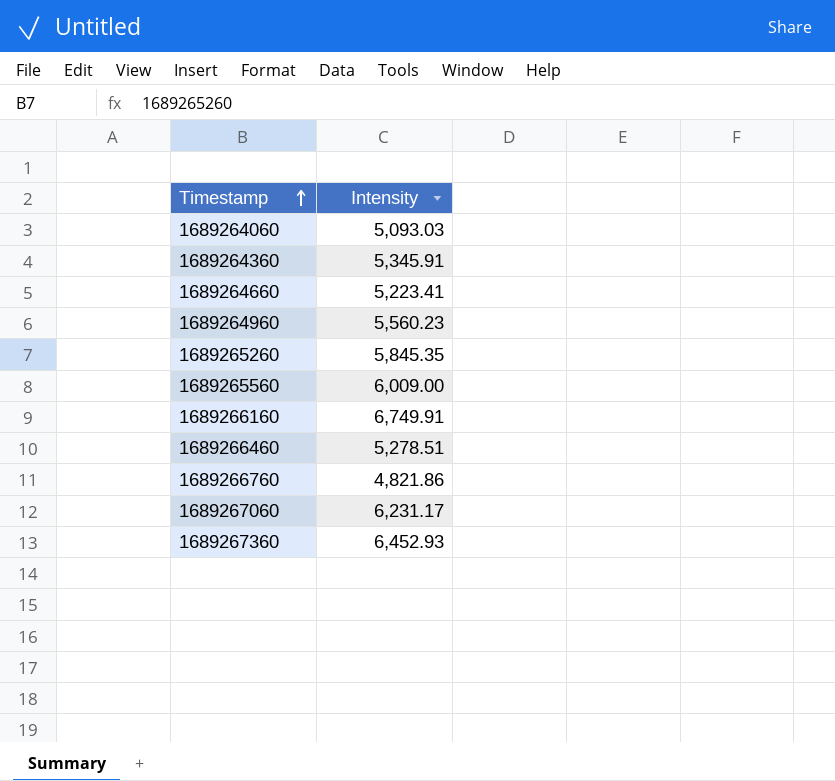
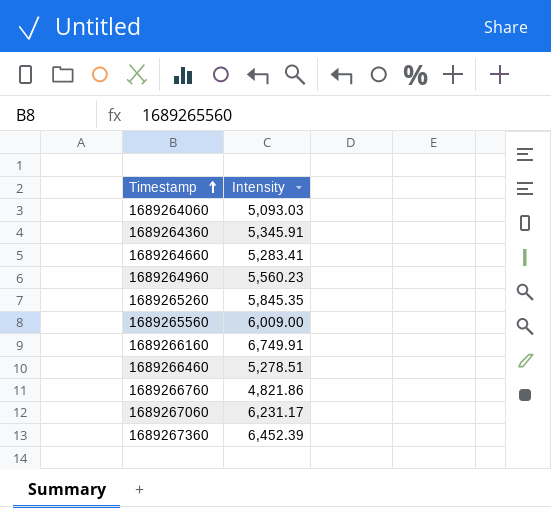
1689264660 | Intensity: 5,223.41 -> 5,283.41
1689267360 | Intensity: 6,452.93 -> 6,452.39

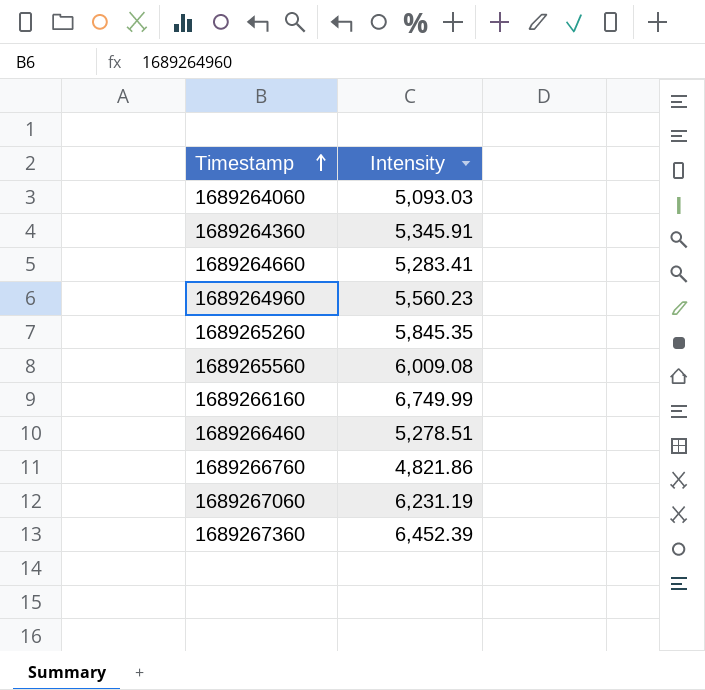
1689265560 | Intensity: 6,009.00 -> 6,009.08
1689266160 | Intensity: 6,749.91 -> 6,749.99
1689267060 | Intensity: 6,231.17 -> 6,231.19

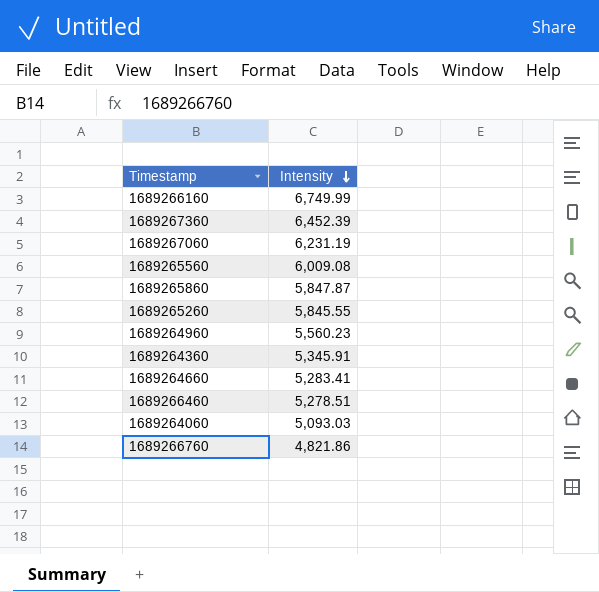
row order: Timestamp ascending -> Intensity descending
row 1689265860: none -> 5,847.87
1689265260 | Intensity: 5,845.35 -> 5,845.55

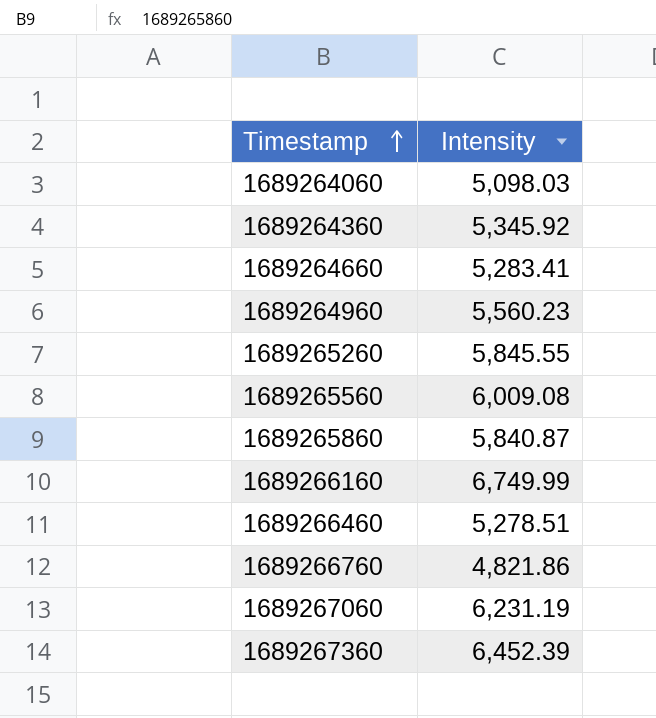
row order: Intensity descending -> Timestamp ascending
1689264060 | Intensity: 5,093.03 -> 5,098.03
1689264360 | Intensity: 5,345.91 -> 5,345.92
1689265860 | Intensity: 5,847.87 -> 5,840.87

